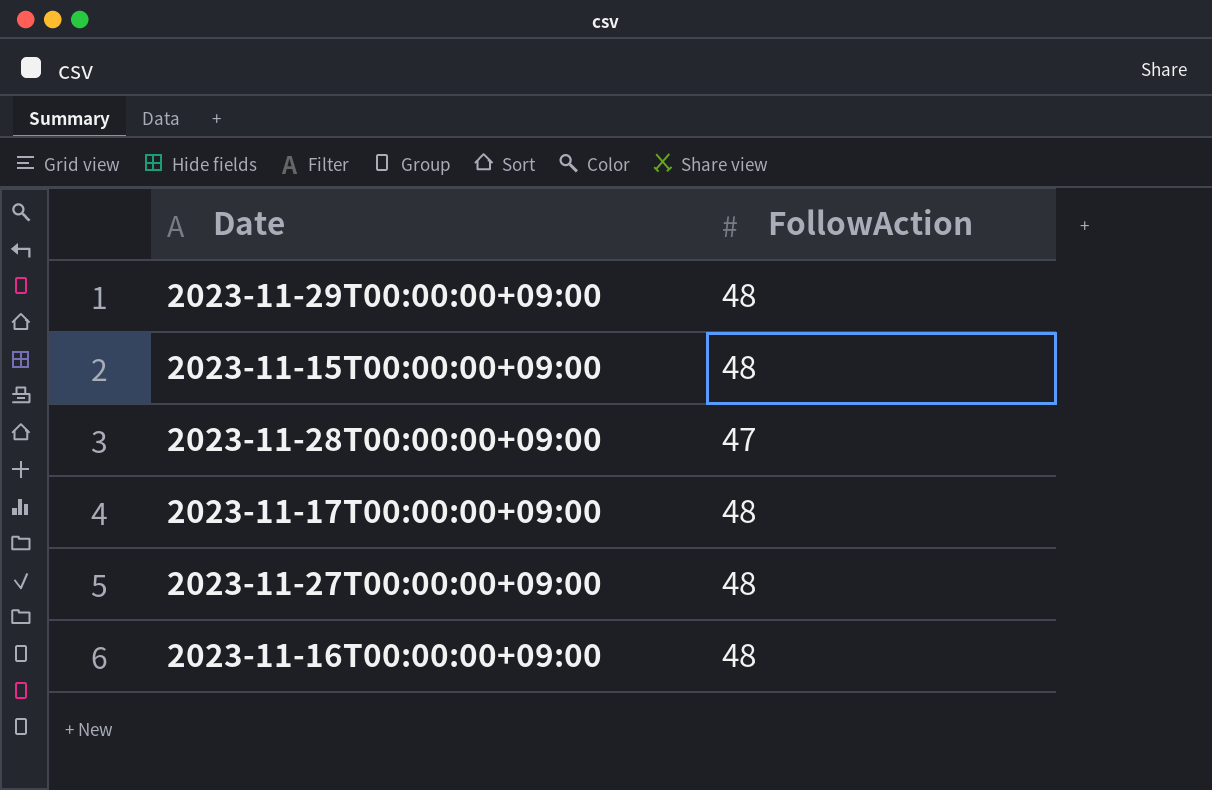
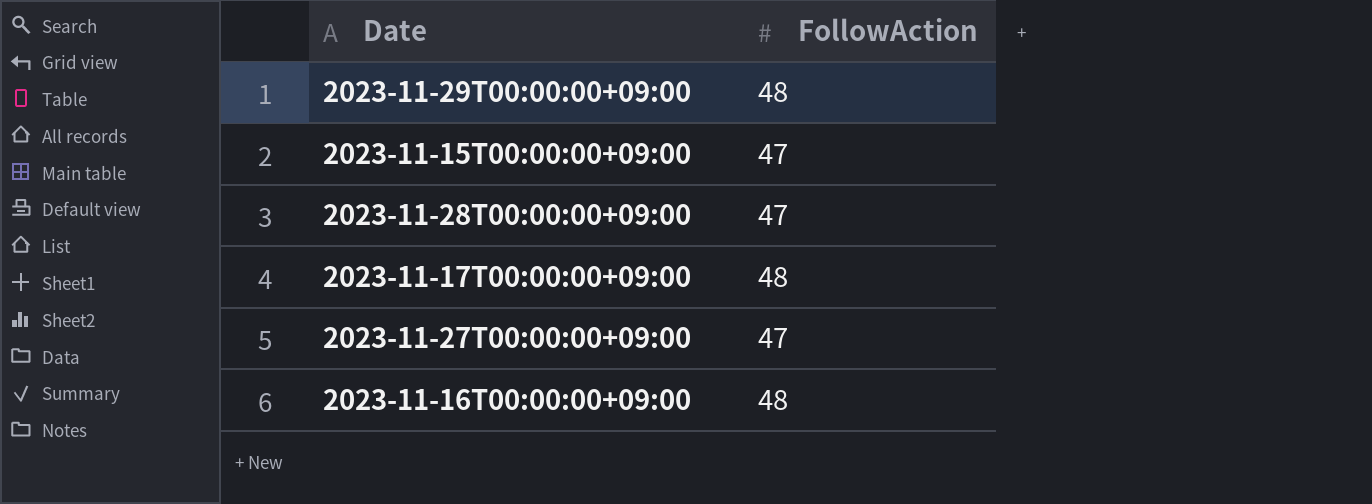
2023-11-15T00:00:00+09:00 | FollowAction: 48 -> 47
2023-11-27T00:00:00+09:00 | FollowAction: 48 -> 47

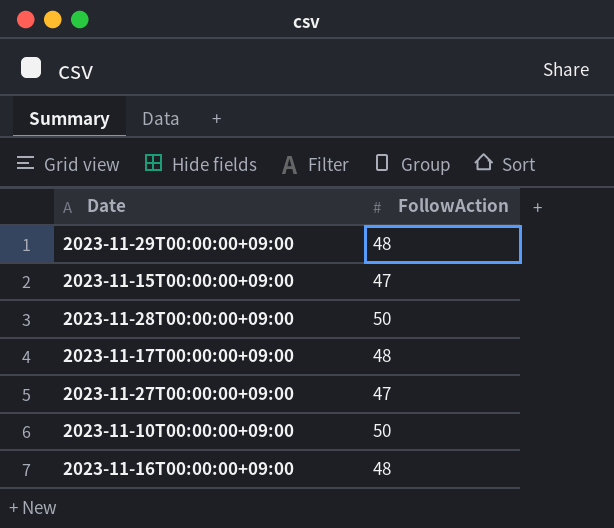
2023-11-28T00:00:00+09:00 | FollowAction: 47 -> 50
row 2023-11-10T00:00:00+09:00: none -> 50

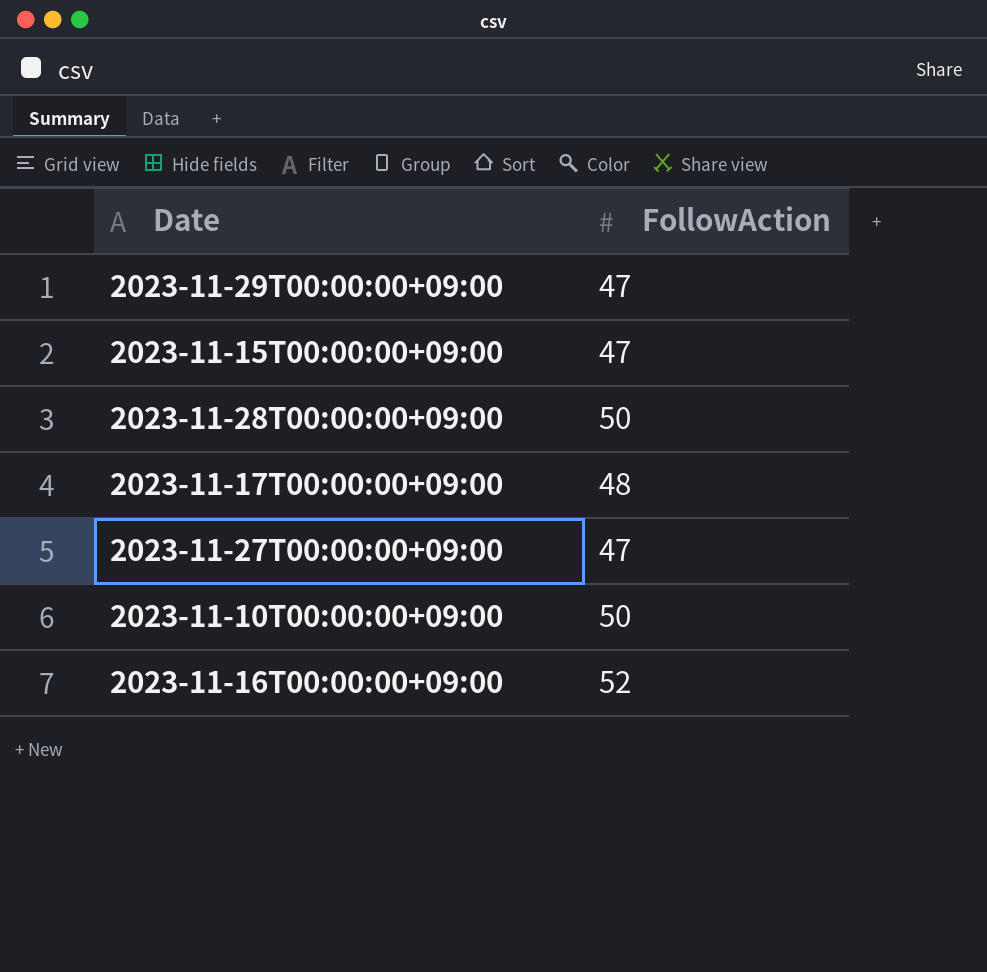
2023-11-29T00:00:00+09:00 | FollowAction: 48 -> 47
2023-11-16T00:00:00+09:00 | FollowAction: 48 -> 52

